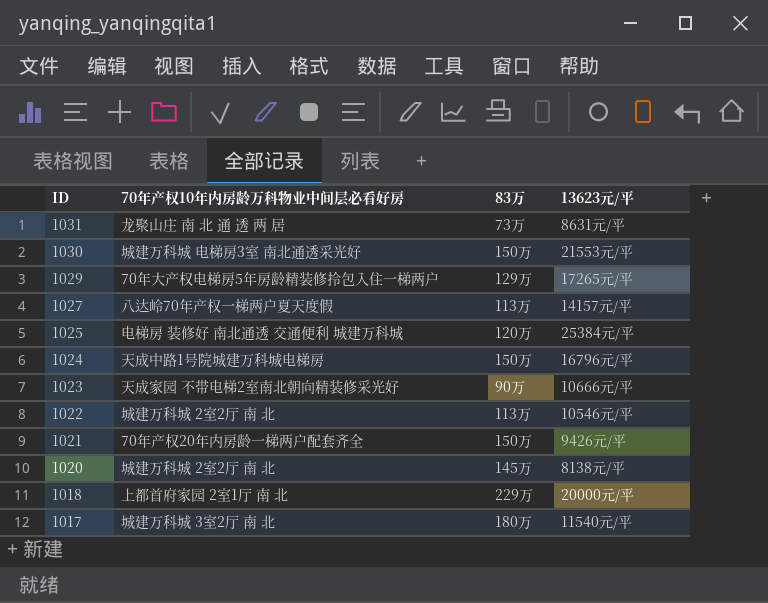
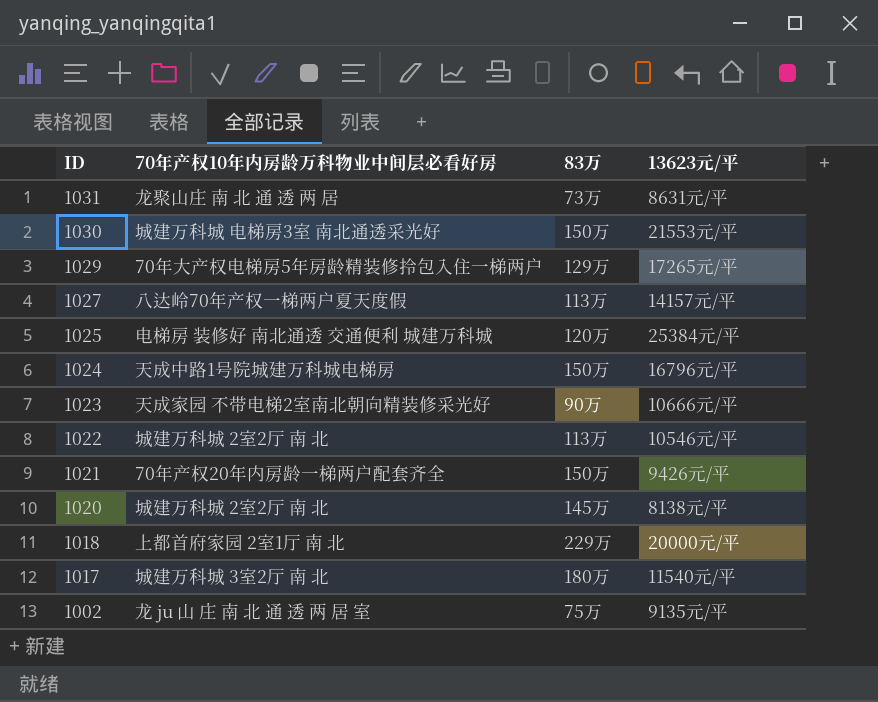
row 1002: none -> 龙 ju 山 庄 南 北 通 透 两 居 室 | 75万 | 9135元/平

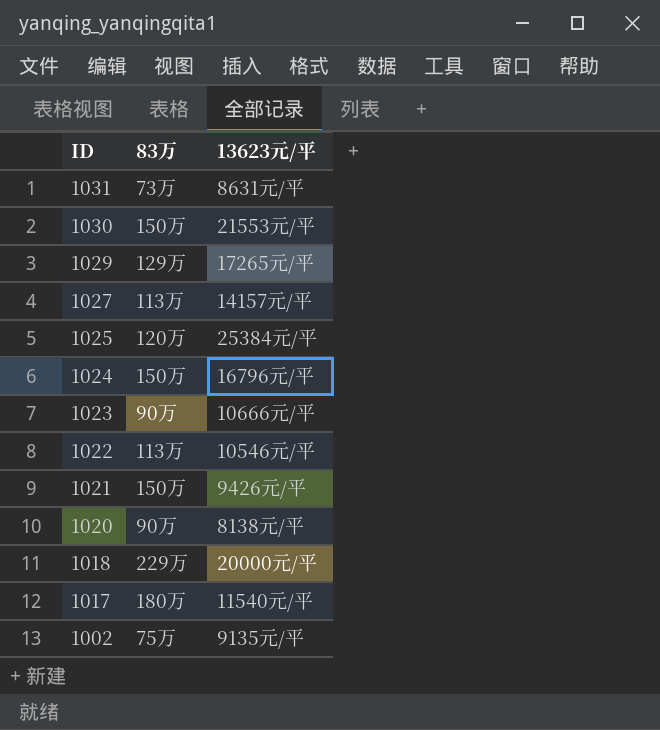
column 70年产权10年内房龄万科物业中间层必看好房 | position: 2 -> none
1020 | 83万: 145万 -> 90万

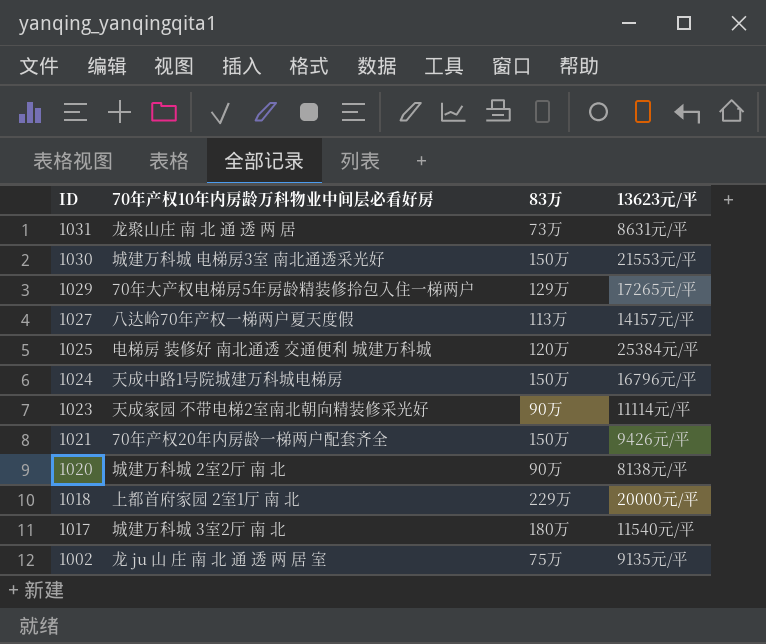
column 70年产权10年内房龄万科物业中间层必看好房 | position: none -> 2
row 1022: 113万 | 10546元/平 -> none
1023 | 13623元/平: 10666元/平 -> 11114元/平

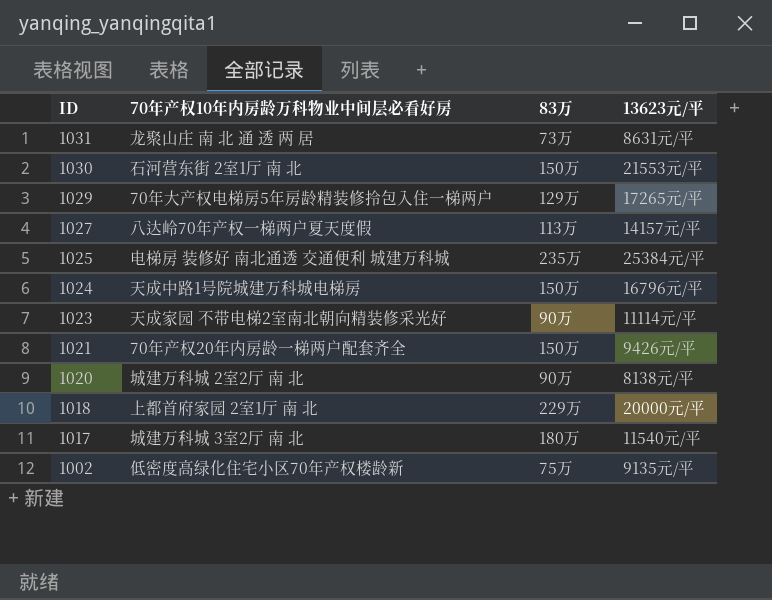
1030 | 70年产权10年内房龄万科物业中间层必看好房: 城建万科城 电梯房3室 南北通透采光好 -> 石河营东街 2室1厅 南 北
1025 | 83万: 120万 -> 235万
1002 | 70年产权10年内房龄万科物业中间层必看好房: 龙 ju 山 庄 南 北 通 透 两 居 室 -> 低密度高绿化住宅小区70年产权楼龄新

